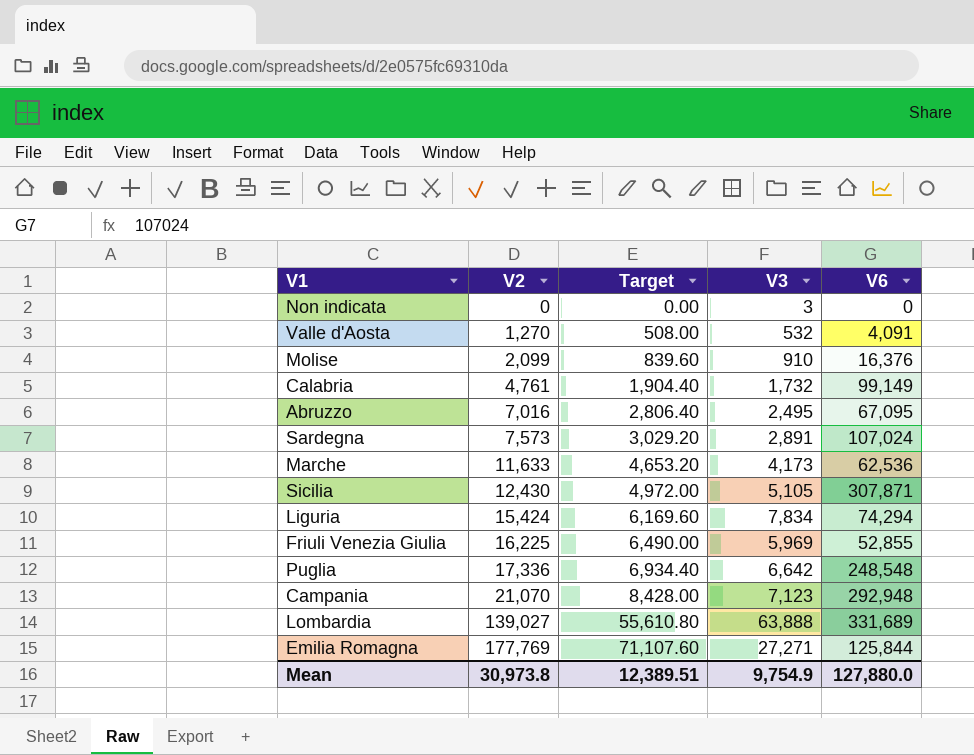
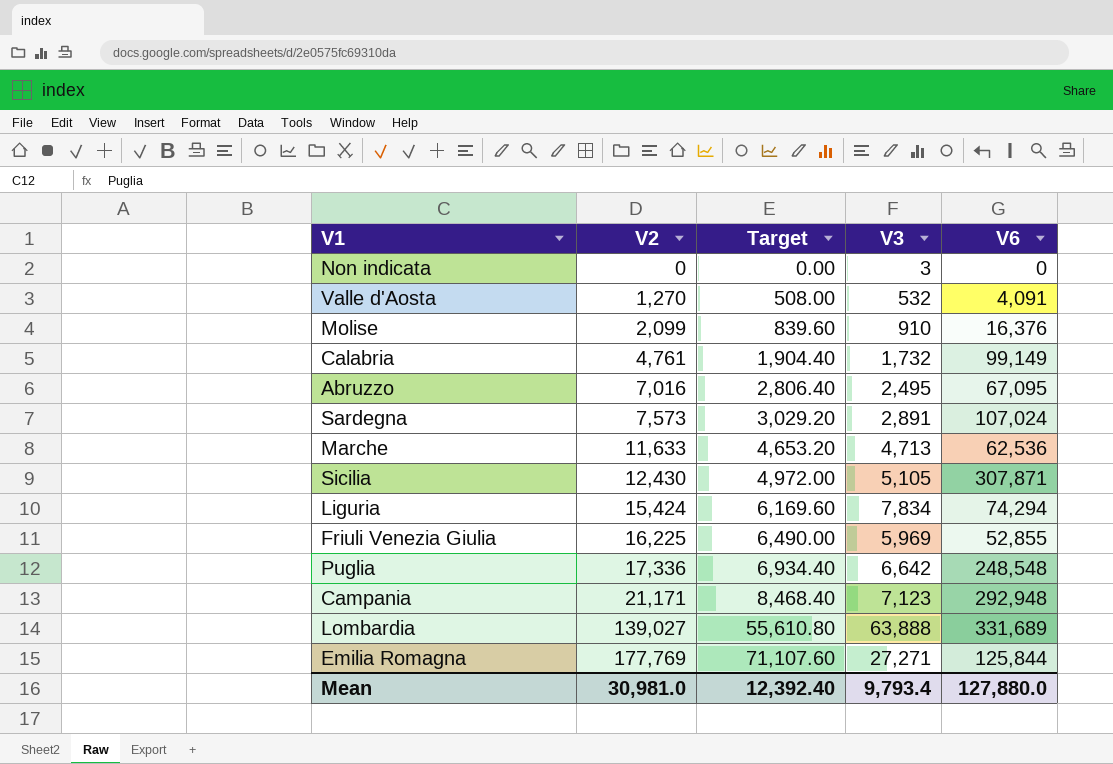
Marche | V3: 4,173 -> 4,713
Campania | V2: 21,070 -> 21,171
Campania | Target: 8,428.00 -> 8,468.40
Mean | V2: 30,973.8 -> 30,981.0
Mean | Target: 12,389.51 -> 12,392.40
Mean | V3: 9,754.9 -> 9,793.4

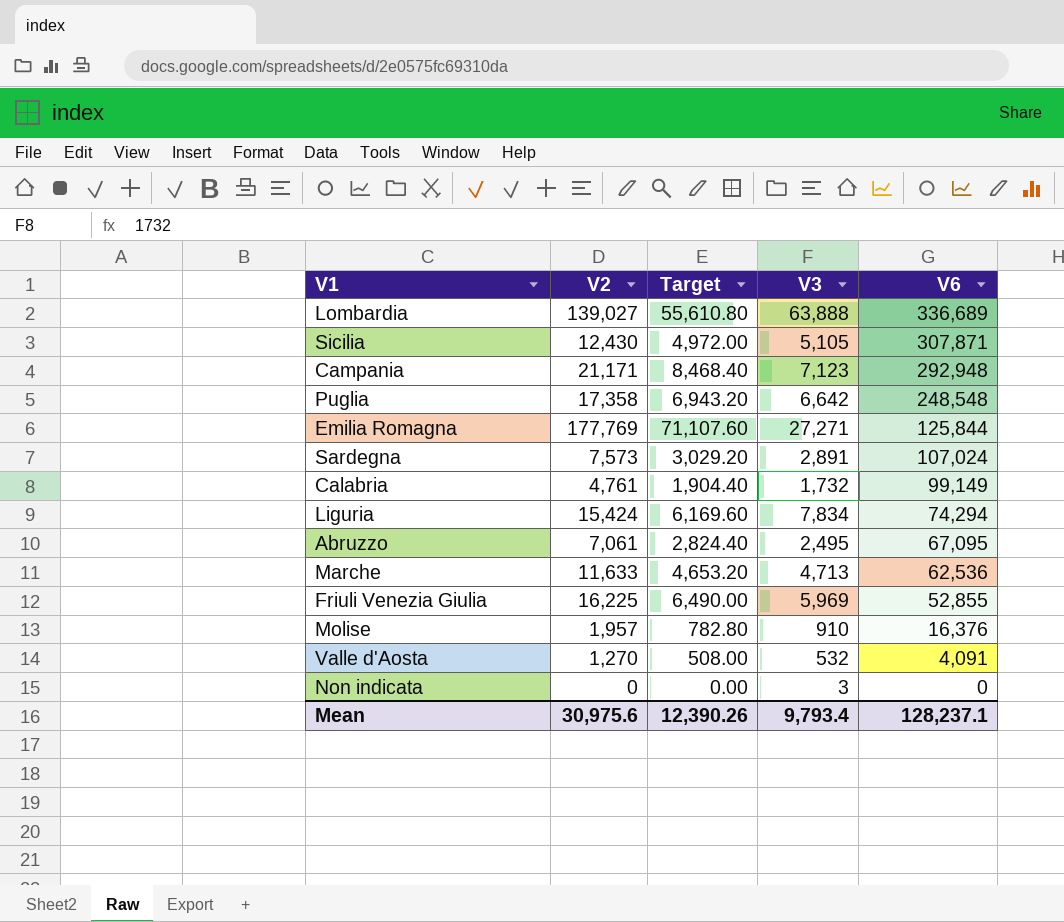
row order: V2 ascending -> V6 descending
Lombardia | V6: 331,689 -> 336,689
Puglia | V2: 17,336 -> 17,358
Puglia | Target: 6,934.40 -> 6,943.20
Abruzzo | V2: 7,016 -> 7,061
Abruzzo | Target: 2,806.40 -> 2,824.40
Molise | V2: 2,099 -> 1,957
Molise | Target: 839.60 -> 782.80
Mean | V2: 30,981.0 -> 30,975.6
Mean | Target: 12,392.40 -> 12,390.26
Mean | V6: 127,880.0 -> 128,237.1

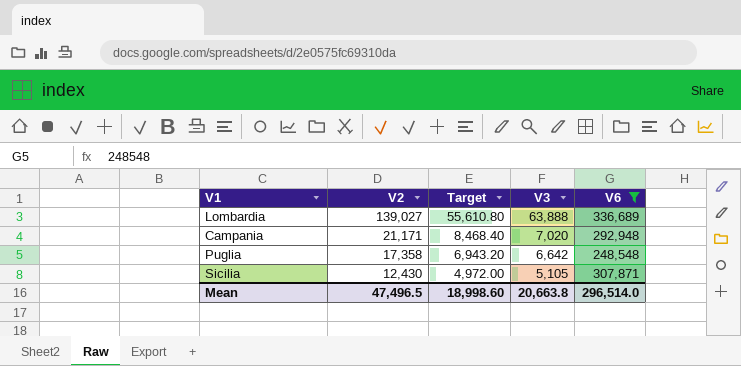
filter: none -> V6 >= 248,548
row order: V6 descending -> V2 descending
Campania | V3: 7,123 -> 7,020
Mean | V2: 30,975.6 -> 47,496.5
Mean | Target: 12,390.26 -> 18,998.60
Mean | V3: 9,793.4 -> 20,663.8
Mean | V6: 128,237.1 -> 296,514.0

